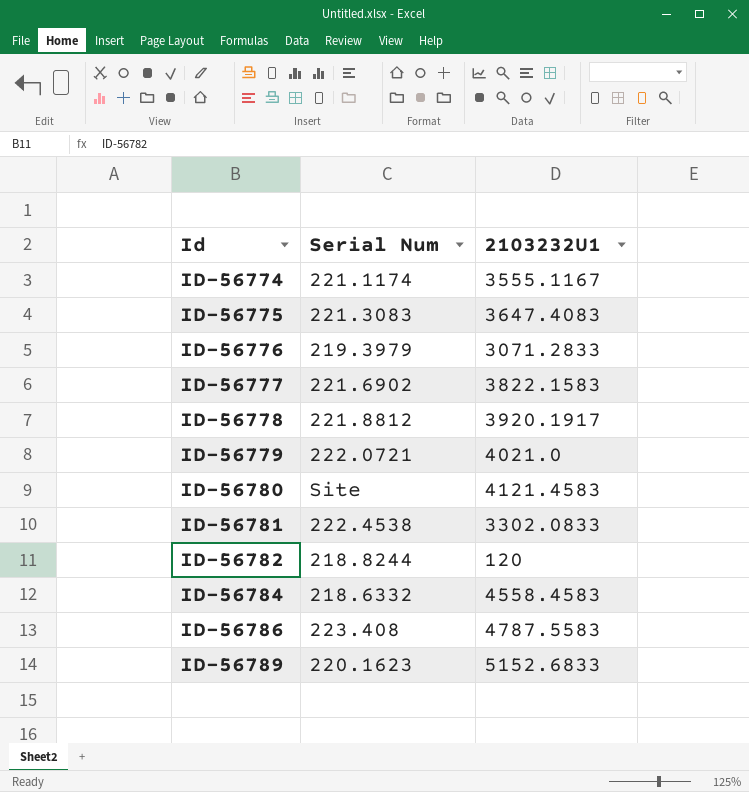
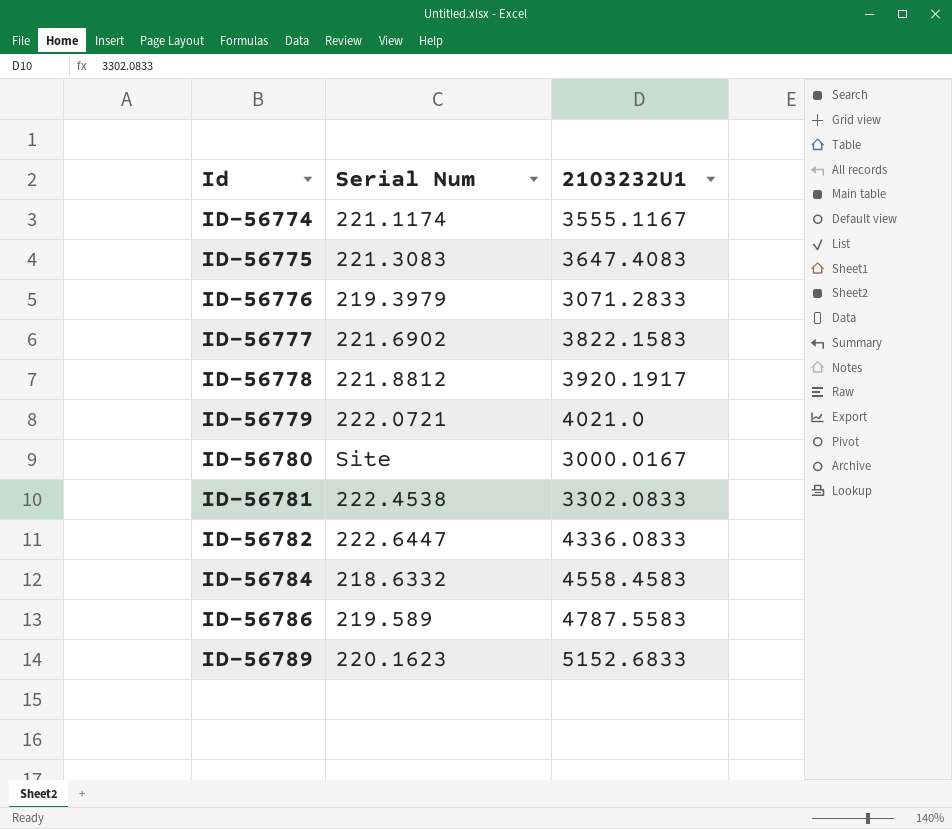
ID-56780 | 2103232U1: 4121.4583 -> 3000.0167
ID-56782 | Serial Num: 218.8244 -> 222.6447
ID-56782 | 2103232U1: 120 -> 4336.0833
ID-56786 | Serial Num: 223.408 -> 219.589

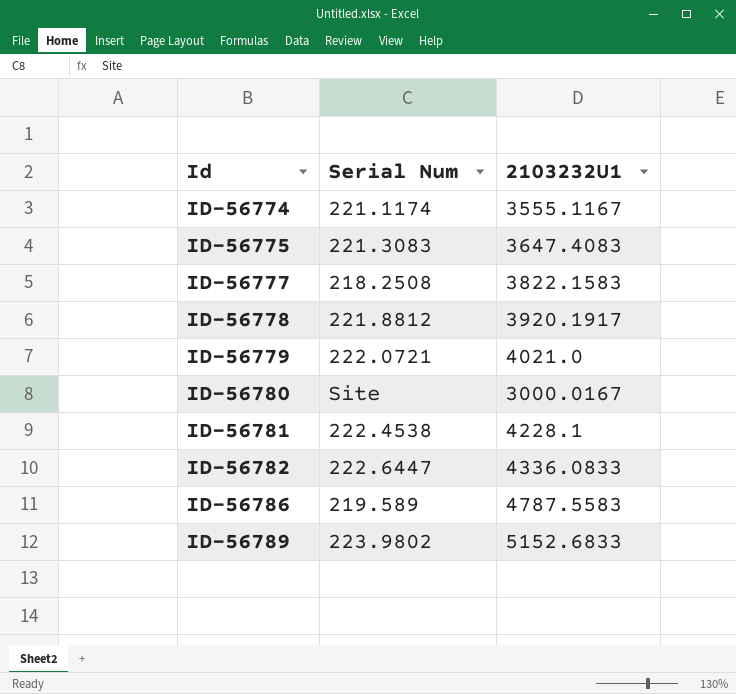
row ID-56776: 219.3979 | 3071.2833 -> none
row ID-56784: 218.6332 | 4558.4583 -> none
ID-56777 | Serial Num: 221.6902 -> 218.2508
ID-56781 | 2103232U1: 3302.0833 -> 4228.1
ID-56789 | Serial Num: 220.1623 -> 223.9802

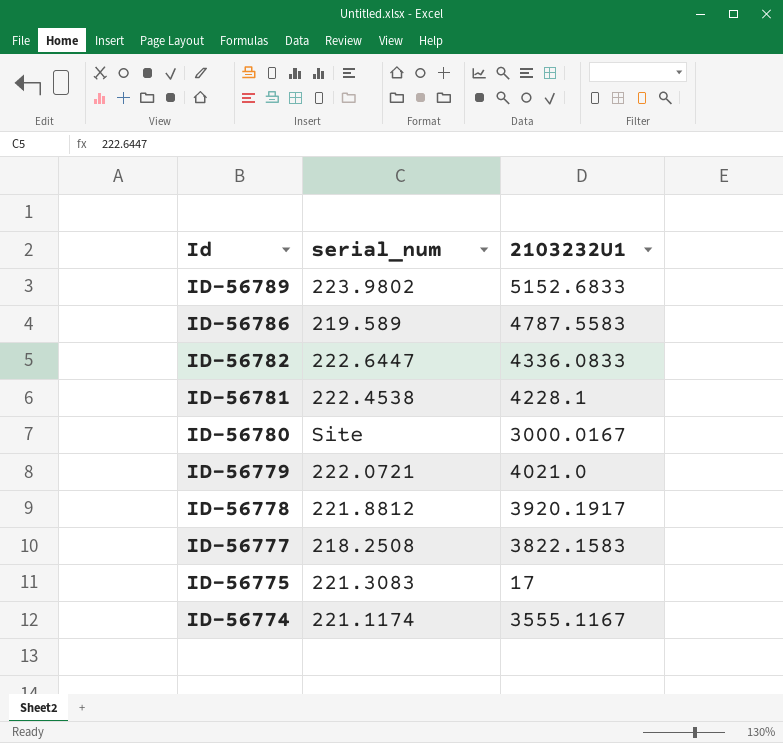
row order: Id ascending -> Id descending
column name: Serial Num -> serial_num
ID-56775 | 2103232U1: 3647.4083 -> 17

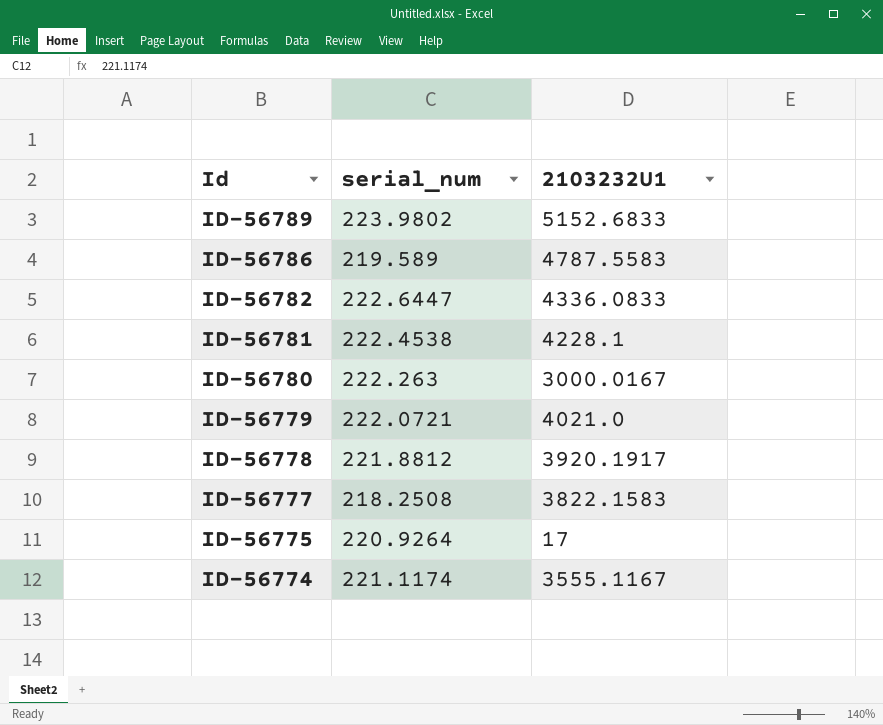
ID-56780 | serial_num: Site -> 222.263
ID-56775 | serial_num: 221.3083 -> 220.9264

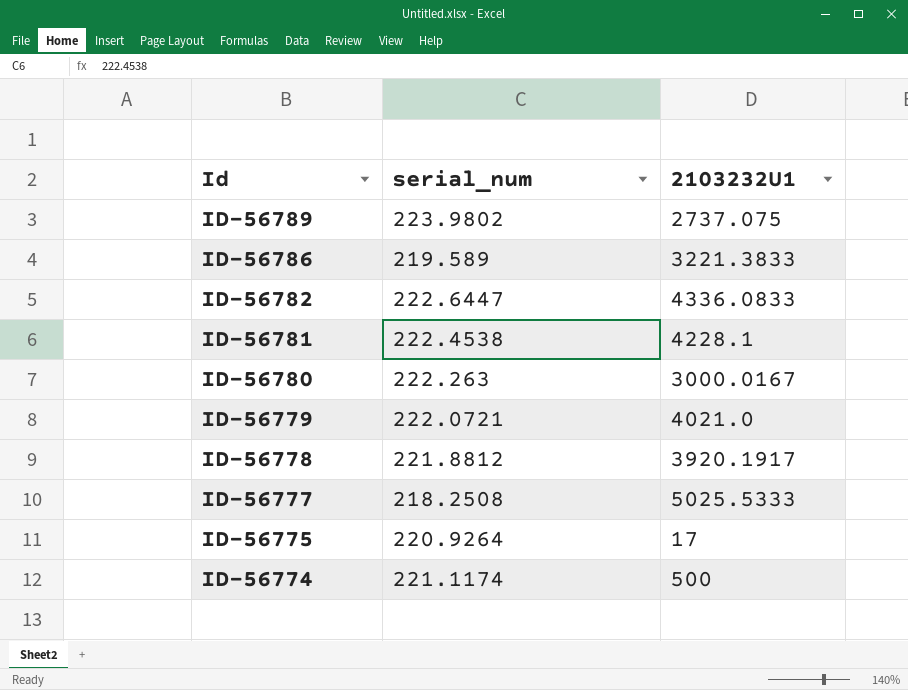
ID-56789 | 2103232U1: 5152.6833 -> 2737.075
ID-56786 | 2103232U1: 4787.5583 -> 3221.3833
ID-56777 | 2103232U1: 3822.1583 -> 5025.5333
ID-56774 | 2103232U1: 3555.1167 -> 500

